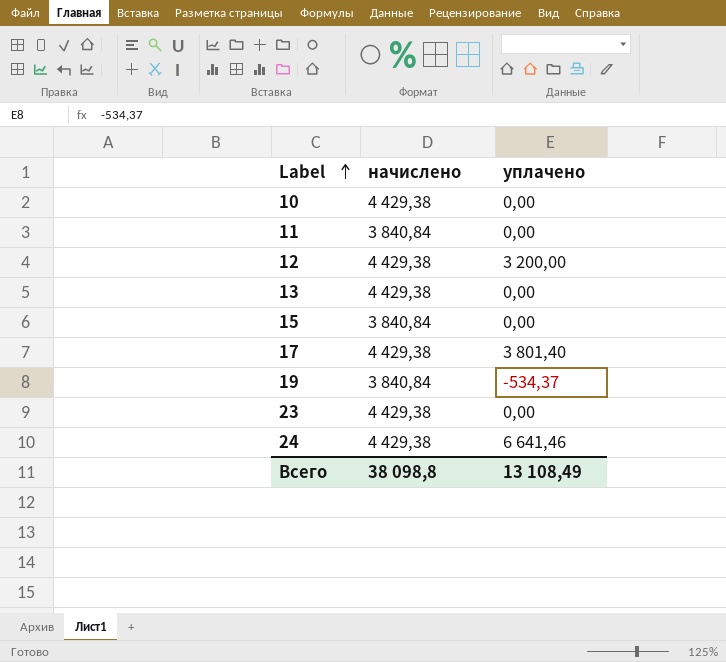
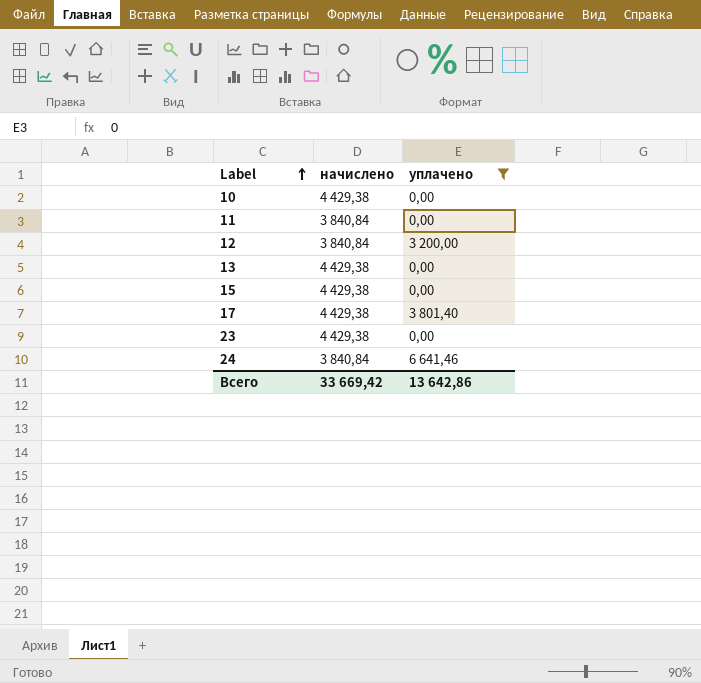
filter: none -> уплачено != -534,37
12 | начислено: 4 429,38 -> 3 840,84
15 | начислено: 3 840,84 -> 4 429,38
24 | начислено: 4 429,38 -> 3 840,84
Всего | начислено: 38 098,8 -> 33 669,42
Всего | уплачено: 13 108,49 -> 13 642,86

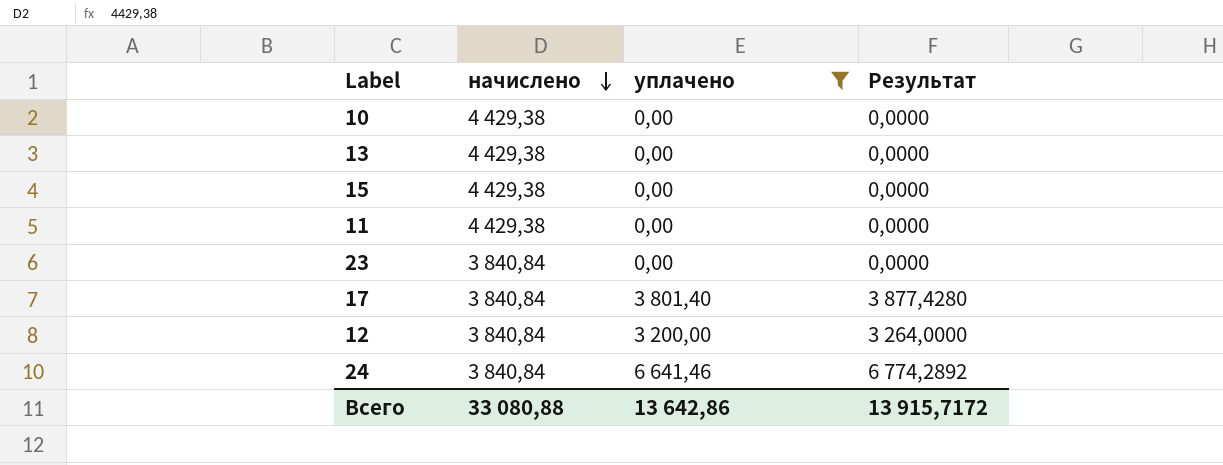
row order: Label ascending -> начислено descending
column Результат | formula: none -> [уплачено] * 1,02
11 | начислено: 3 840,84 -> 4 429,38
23 | начислено: 4 429,38 -> 3 840,84
17 | начислено: 4 429,38 -> 3 840,84
Всего | начислено: 33 669,42 -> 33 080,88

